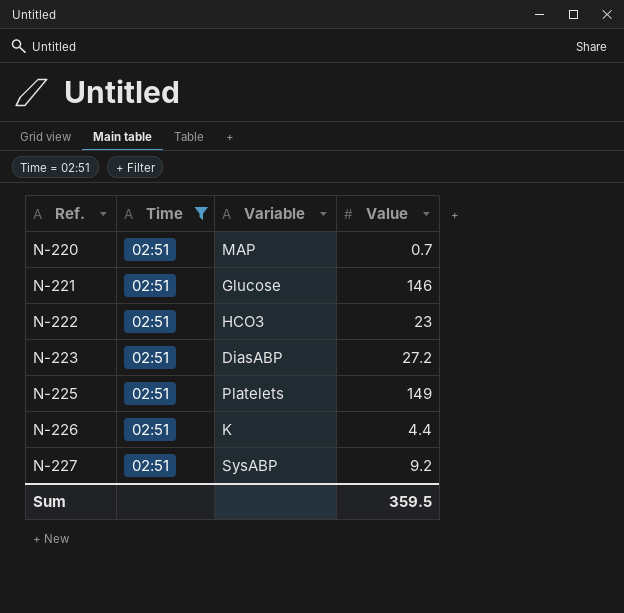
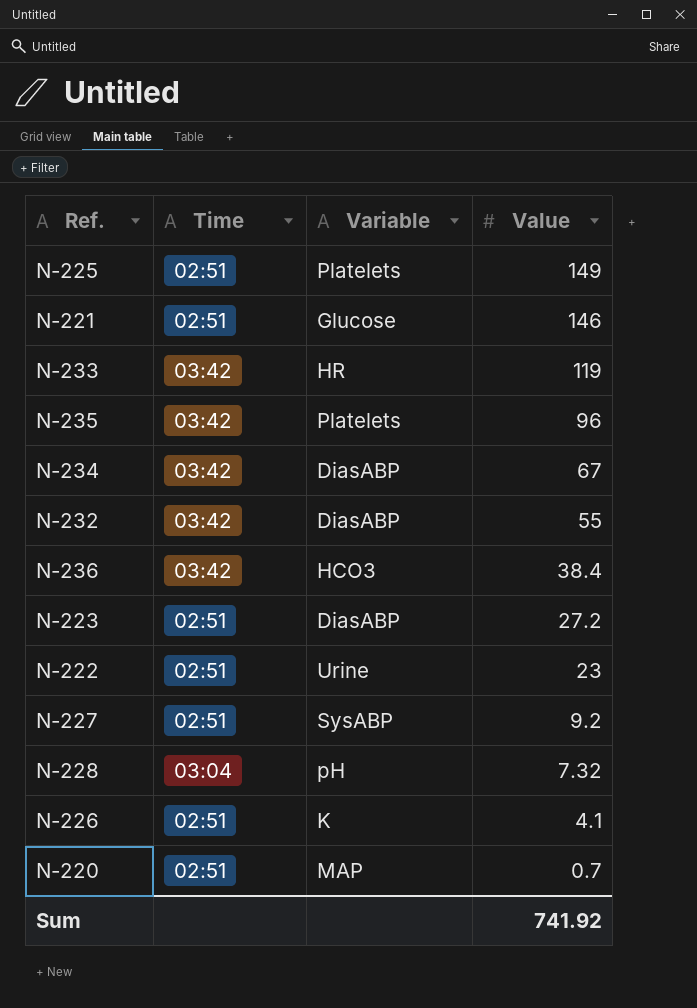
filter: Time = 02:51 -> none
row order: Ref. ascending -> Value descending
N-222 | Variable: HCO3 -> Urine
N-226 | Value: 4.4 -> 4.1
Sum | Value: 359.5 -> 741.92

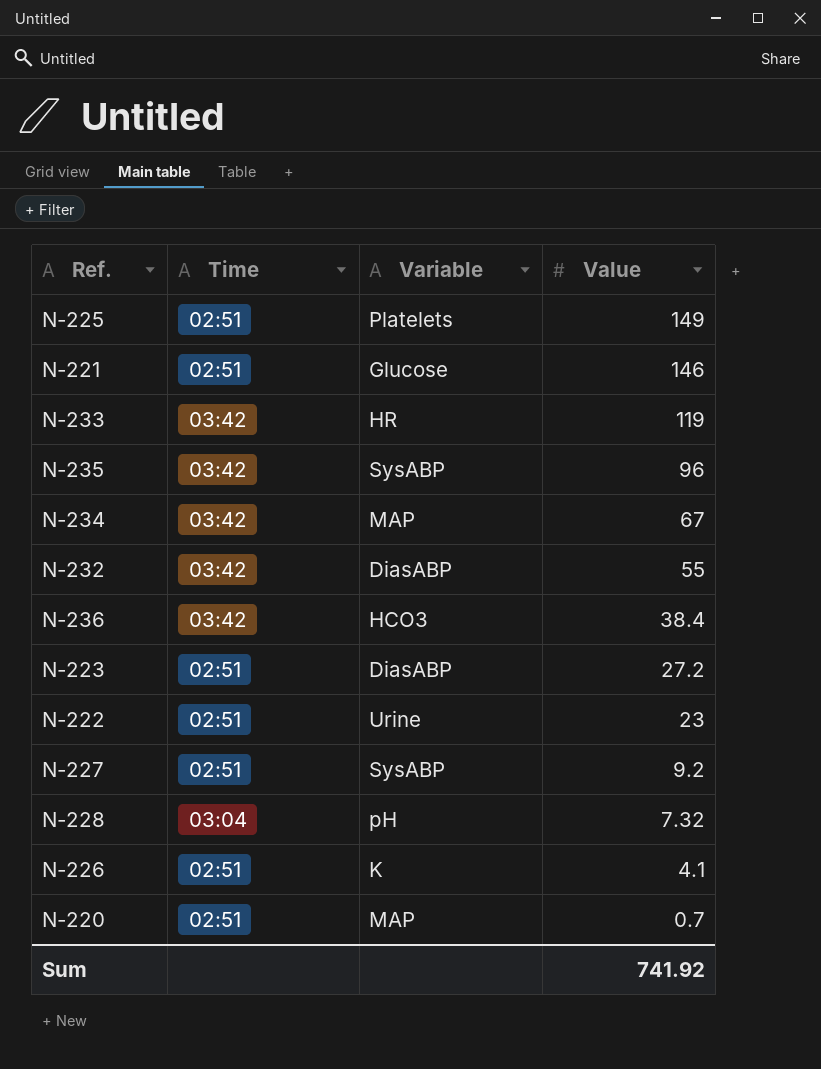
N-235 | Variable: Platelets -> SysABP
N-234 | Variable: DiasABP -> MAP

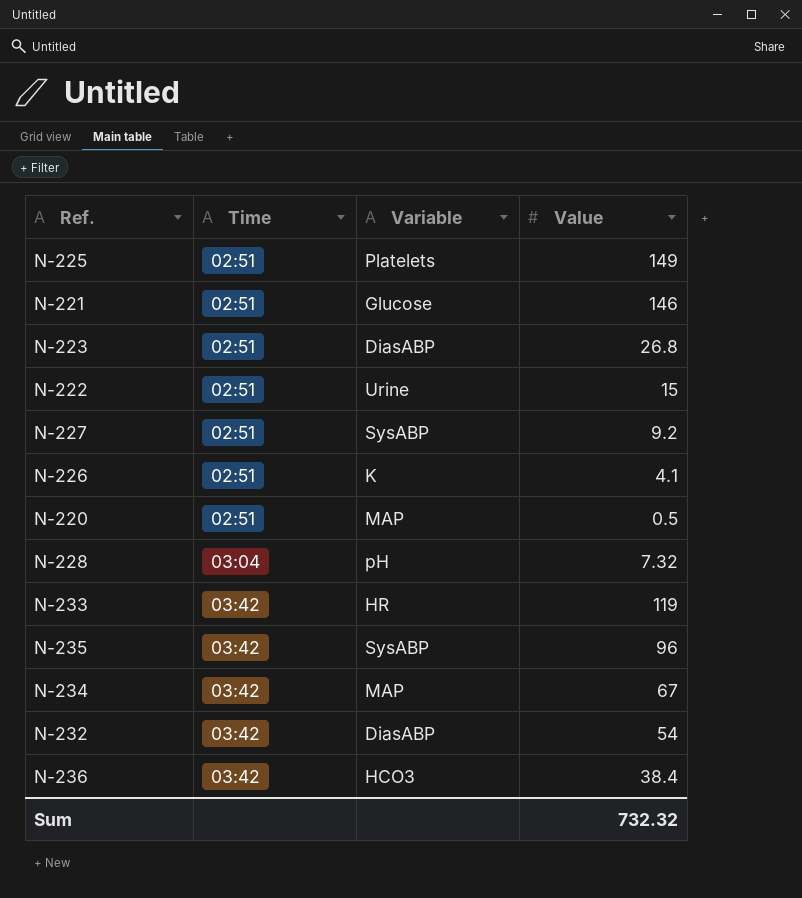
row order: Value descending -> Time ascending
N-223 | Value: 27.2 -> 26.8
N-222 | Value: 23 -> 15
N-220 | Value: 0.7 -> 0.5
N-232 | Value: 55 -> 54
Sum | Value: 741.92 -> 732.32

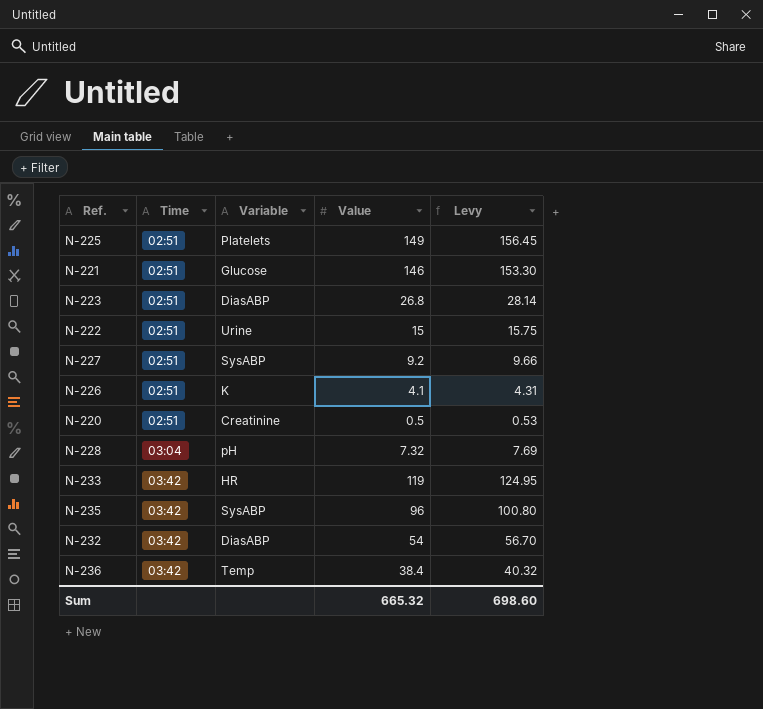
column Levy | formula: none -> [Value] * 1.05
row N-234: 03:42 | MAP | 67 -> none
N-220 | Variable: MAP -> Creatinine
N-236 | Variable: HCO3 -> Temp
Sum | Value: 732.32 -> 665.32

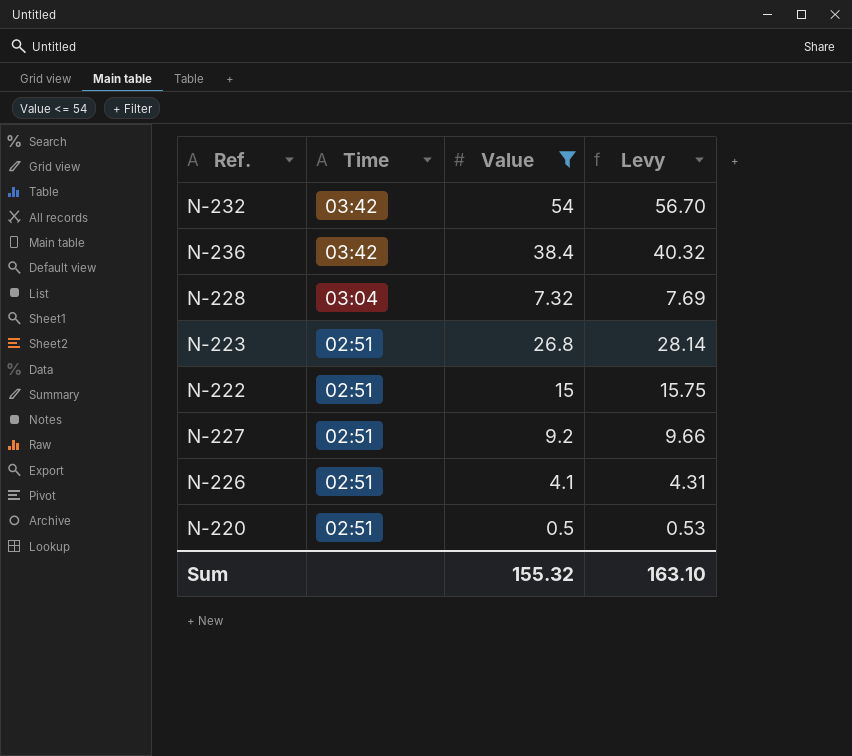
filter: none -> Value <= 54
row order: Time ascending -> Time descending
column Variable | position: 3 -> none
Sum | Value: 665.32 -> 155.32
Sum | Levy: 698.60 -> 163.10

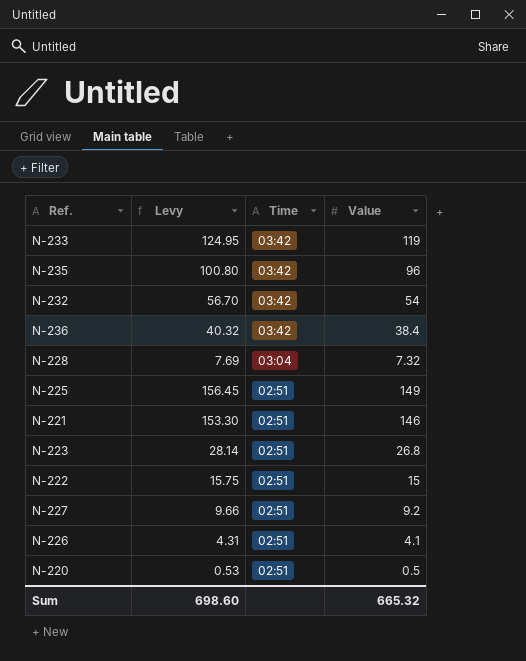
filter: Value <= 54 -> none
column Levy | position: 4 -> 2
Sum | Levy: 163.10 -> 698.60
Sum | Value: 155.32 -> 665.32

